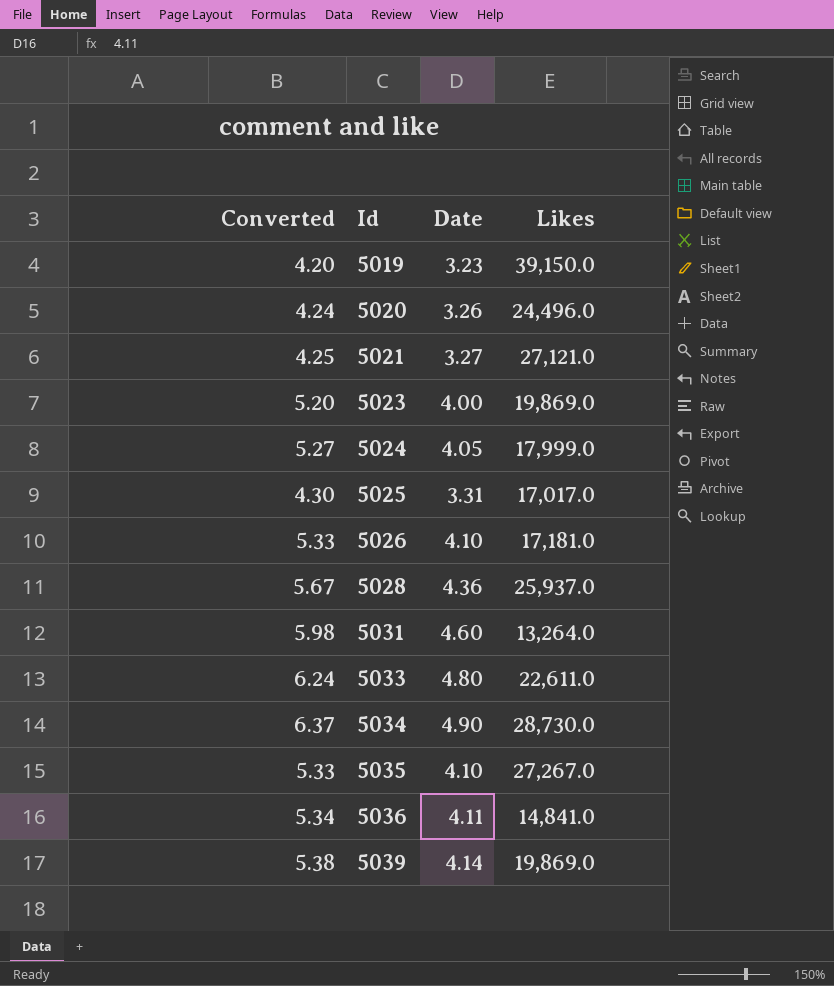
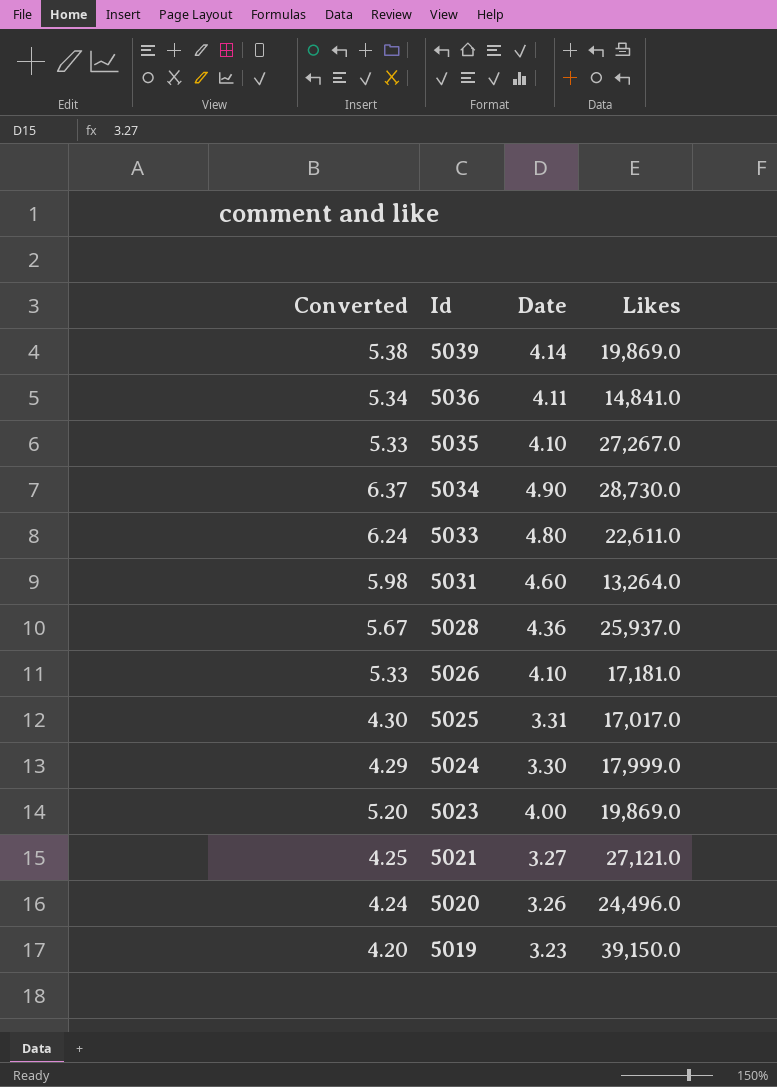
row order: Id ascending -> Id descending
5024 | Converted: 5.27 -> 4.29
5024 | Date: 4.05 -> 3.30

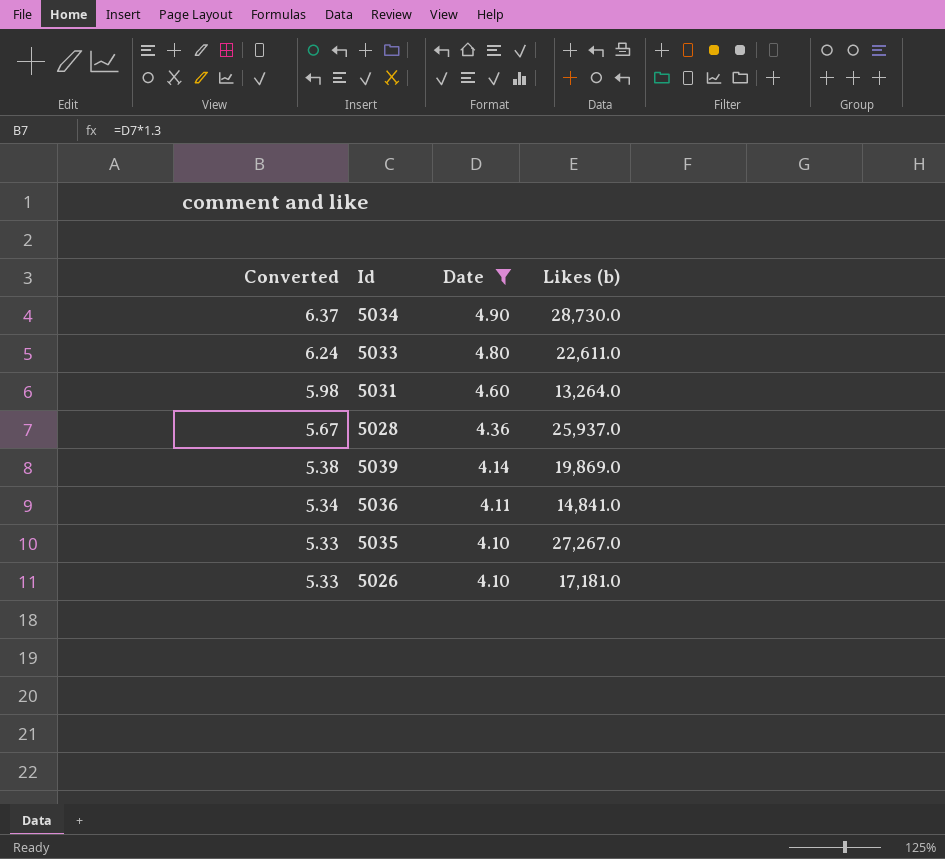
filter: none -> Date >= 4.10
row order: Id descending -> Converted descending
column name: Likes -> Likes (b)

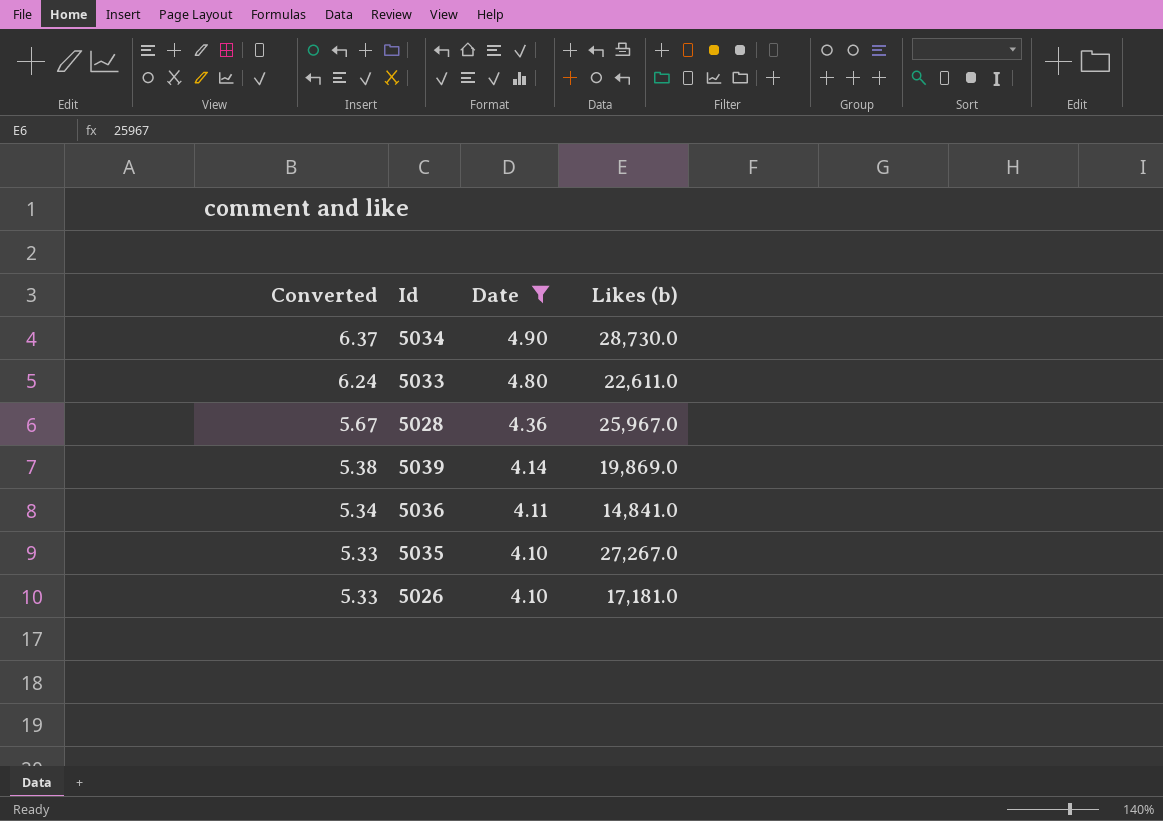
row 5031: 5.98 | 4.60 | 13,264.0 -> none
5028 | Likes (b): 25,937.0 -> 25,967.0

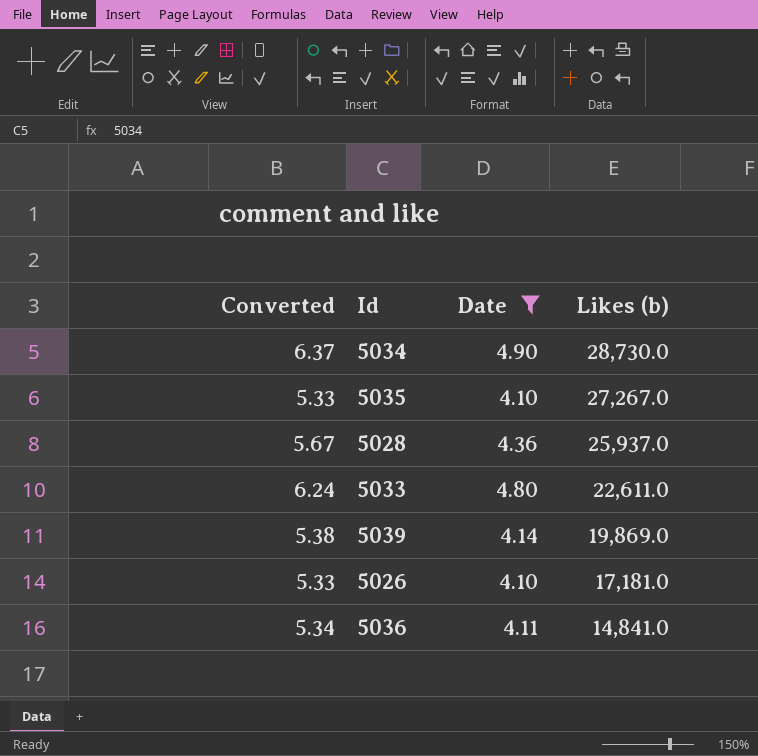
row order: Converted descending -> Likes (b) descending
5028 | Likes (b): 25,967.0 -> 25,937.0

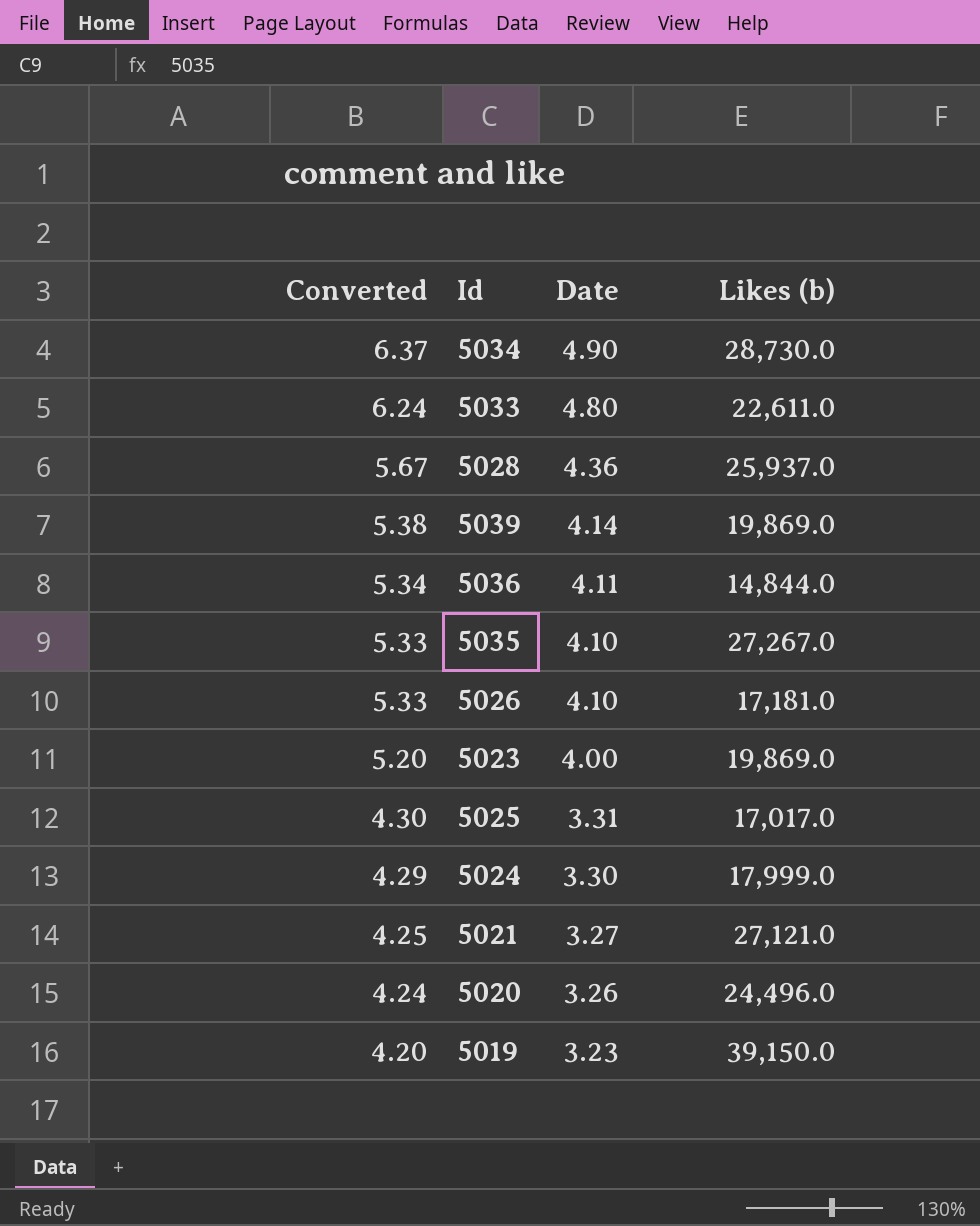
filter: Date >= 4.10 -> none
row order: Likes (b) descending -> Converted descending
5036 | Likes (b): 14,841.0 -> 14,844.0

